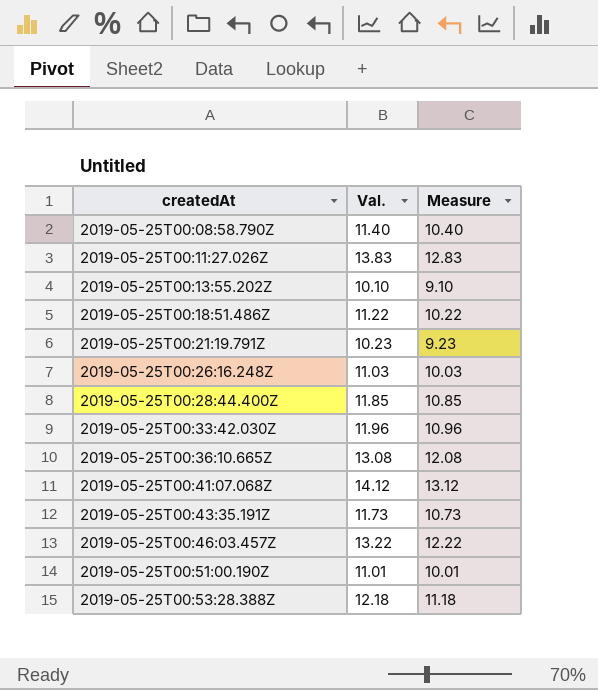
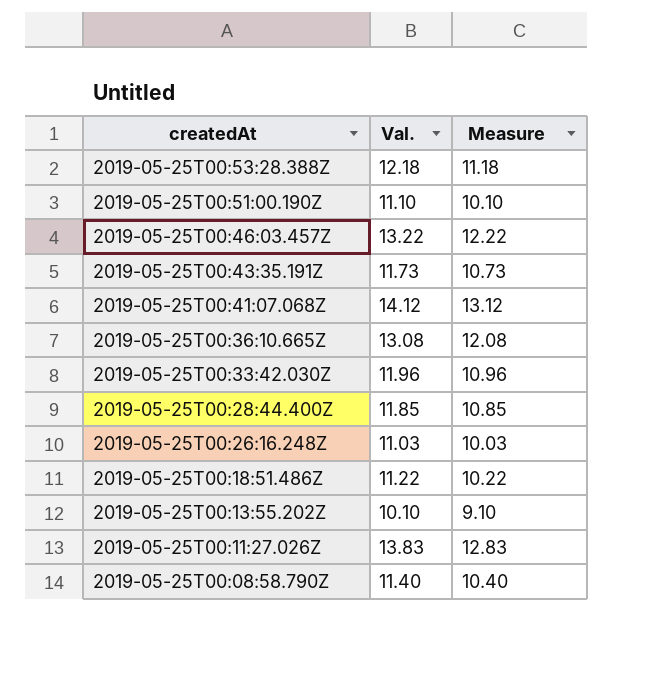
row order: createdAt ascending -> createdAt descending
row 2019-05-25T00:21:19.791Z: 10.23 | 9.23 -> none
2019-05-25T00:51:00.190Z | Val.: 11.01 -> 11.10
2019-05-25T00:51:00.190Z | Measure: 10.01 -> 10.10

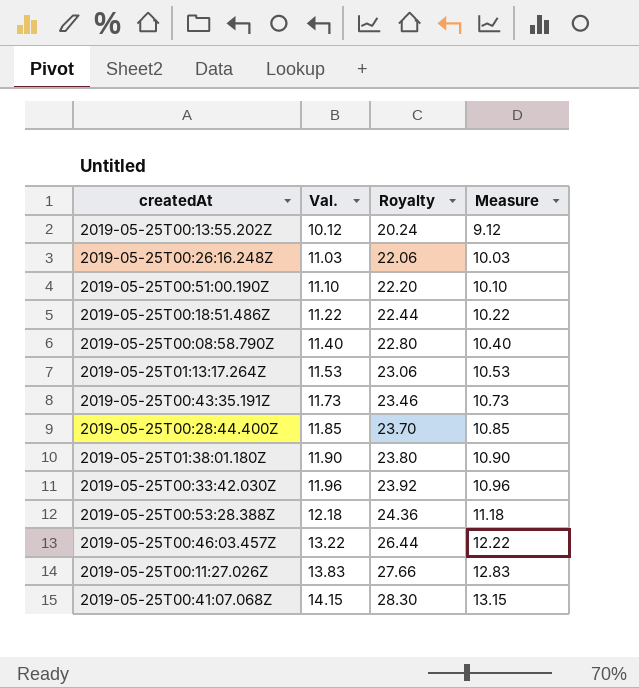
row order: createdAt descending -> Val. ascending
column Royalty | formula: none -> [Val.] * 2
row 2019-05-25T00:36:10.665Z: 13.08 | 12.08 -> none
2019-05-25T00:13:55.202Z | Val.: 10.10 -> 10.12
2019-05-25T00:13:55.202Z | Measure: 9.10 -> 9.12
row 2019-05-25T01:13:17.264Z: none -> 11.53 | 23.06 | 10.53
row 2019-05-25T01:38:01.180Z: none -> 11.90 | 23.80 | 10.90
2019-05-25T00:41:07.068Z | Val.: 14.12 -> 14.15
2019-05-25T00:41:07.068Z | Measure: 13.12 -> 13.15

